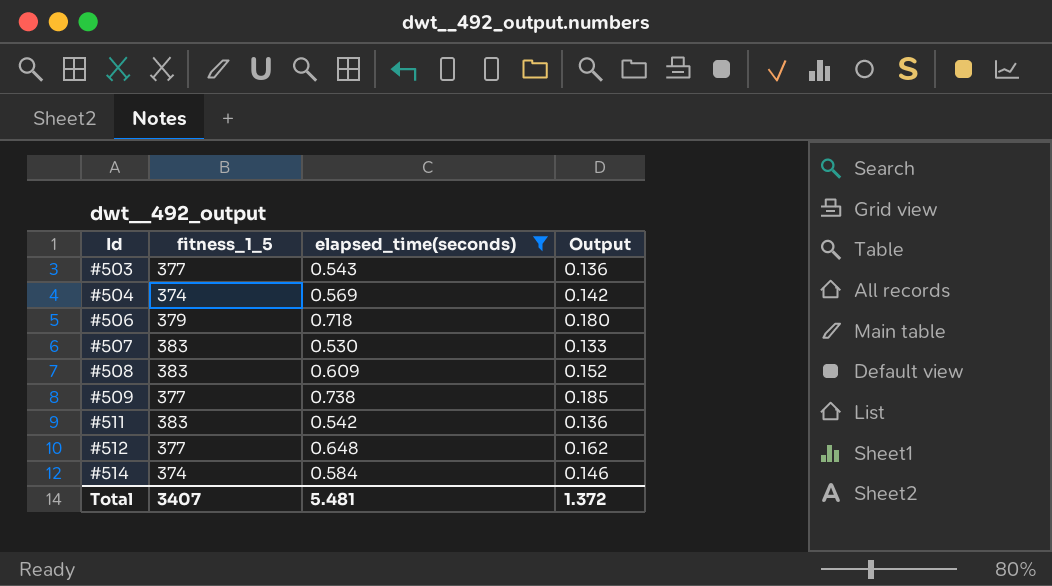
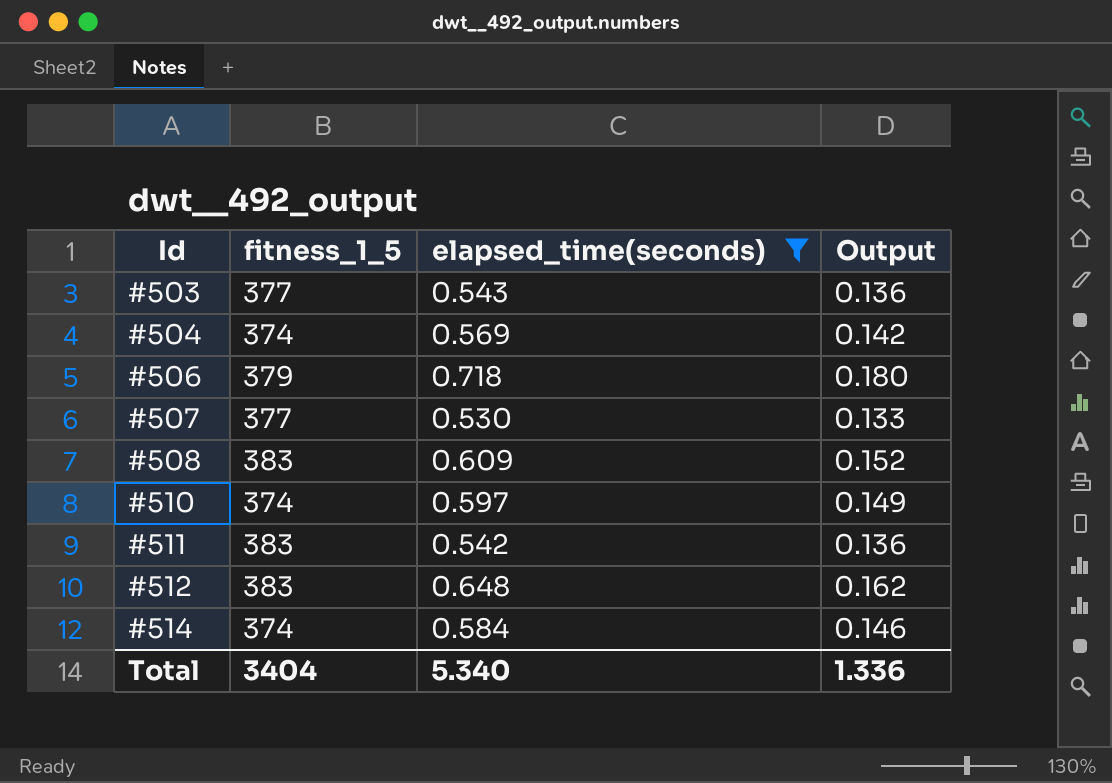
row #509: 377 | 0.738 | 0.185 -> none
#507 | fitness_1_5: 383 -> 377
row #510: none -> 374 | 0.597 | 0.149
#512 | fitness_1_5: 377 -> 383
Total | fitness_1_5: 3407 -> 3404
Total | elapsed_time(seconds): 5.481 -> 5.340
Total | Output: 1.372 -> 1.336

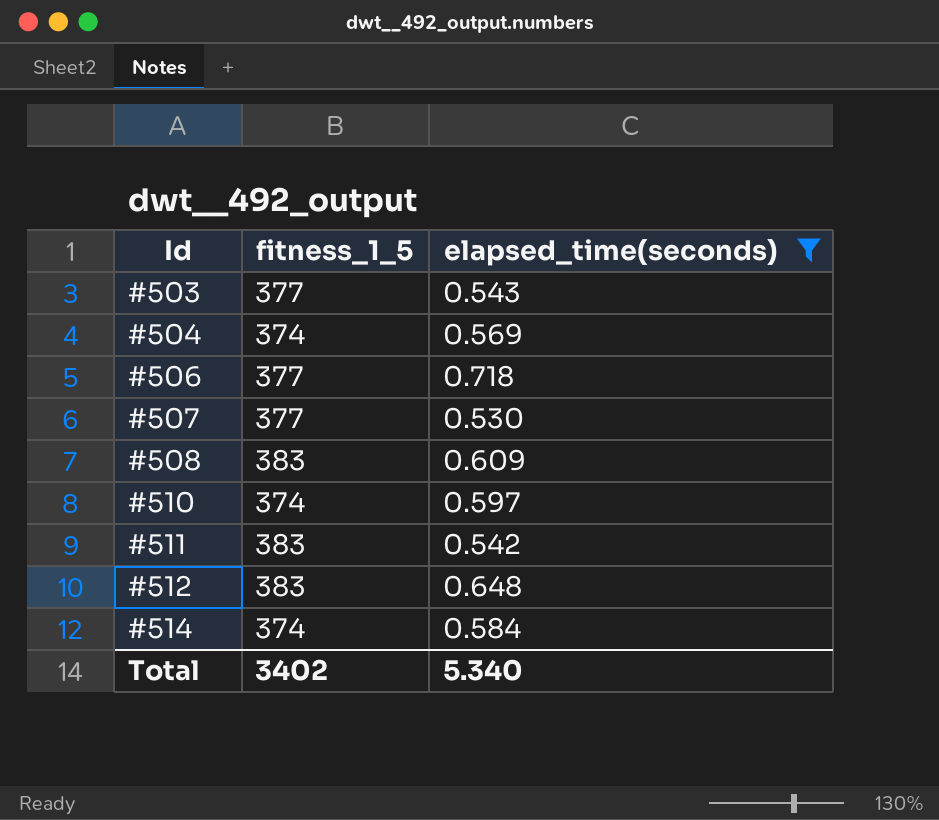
column Output | formula: [elapsed_time(seconds)] * 0.25 -> none
#506 | fitness_1_5: 379 -> 377
Total | fitness_1_5: 3404 -> 3402

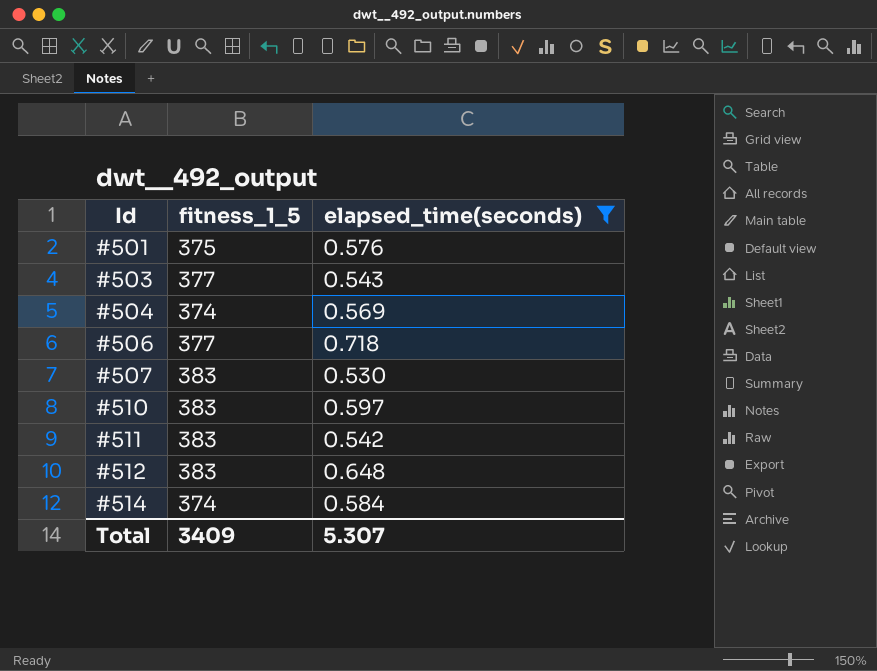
row #508: 383 | 0.609 -> none
row #501: none -> 375 | 0.576
#507 | fitness_1_5: 377 -> 383
#510 | fitness_1_5: 374 -> 383
Total | fitness_1_5: 3402 -> 3409
Total | elapsed_time(seconds): 5.340 -> 5.307

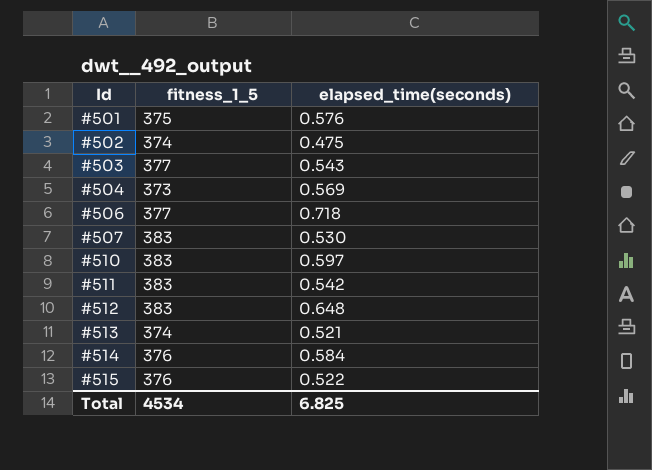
filter: elapsed_time(seconds) >= 0.530 -> none
#504 | fitness_1_5: 374 -> 373
#514 | fitness_1_5: 374 -> 376
Total | fitness_1_5: 3409 -> 4534
Total | elapsed_time(seconds): 5.307 -> 6.825

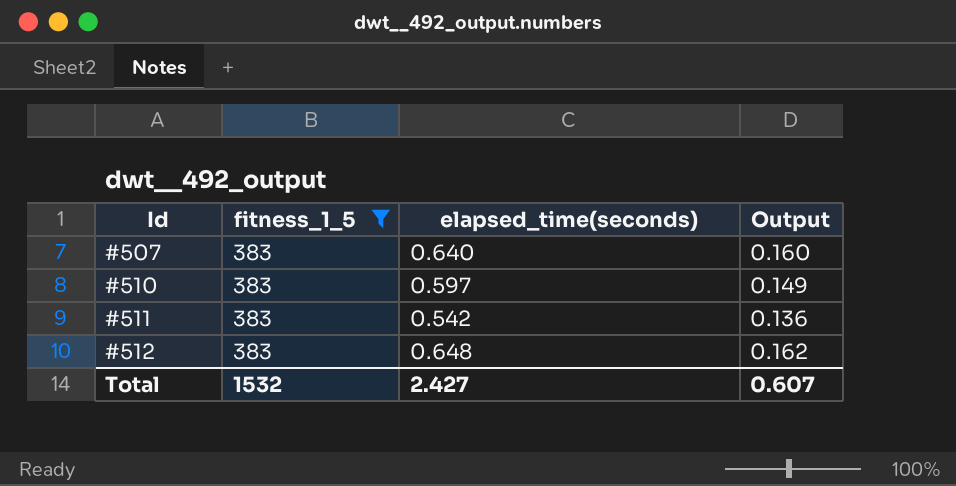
filter: none -> fitness_1_5 = 383
column Output | formula: none -> [elapsed_time(seconds)] * 0.25
#507 | elapsed_time(seconds): 0.530 -> 0.640
Total | fitness_1_5: 4534 -> 1532
Total | elapsed_time(seconds): 6.825 -> 2.427

